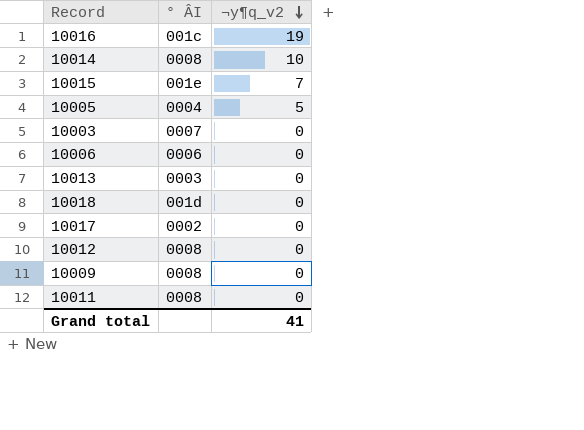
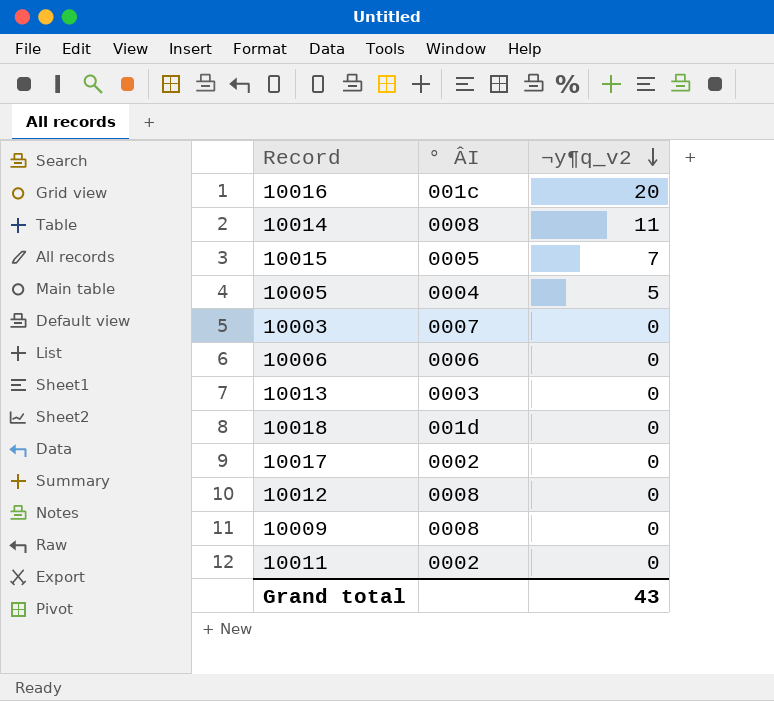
10016 | ¬y¶q_v2: 19 -> 20
10014 | ¬y¶q_v2: 10 -> 11
10015 | ° ÂI: 001e -> 0005
10011 | ° ÂI: 0008 -> 0002
Grand total | ¬y¶q_v2: 41 -> 43

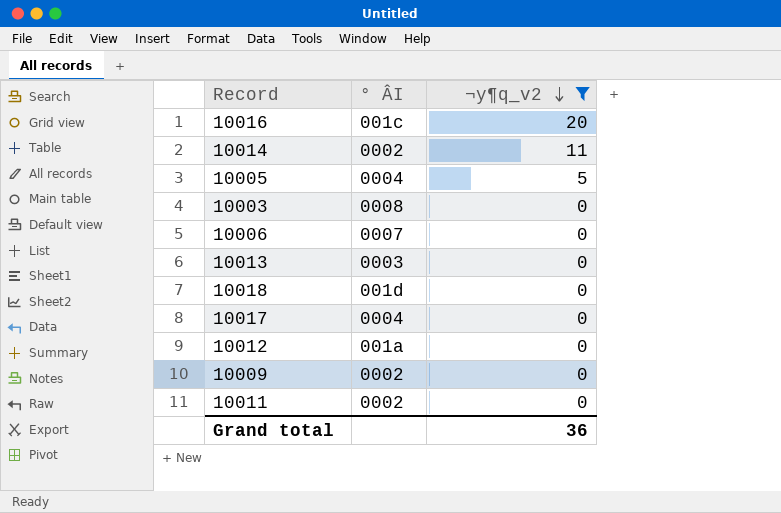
filter: none -> ¬y¶q_v2 != 7
10014 | ° ÂI: 0008 -> 0002
10003 | ° ÂI: 0007 -> 0008
10006 | ° ÂI: 0006 -> 0007
10017 | ° ÂI: 0002 -> 0004
10012 | ° ÂI: 0008 -> 001a
10009 | ° ÂI: 0008 -> 0002
Grand total | ¬y¶q_v2: 43 -> 36

